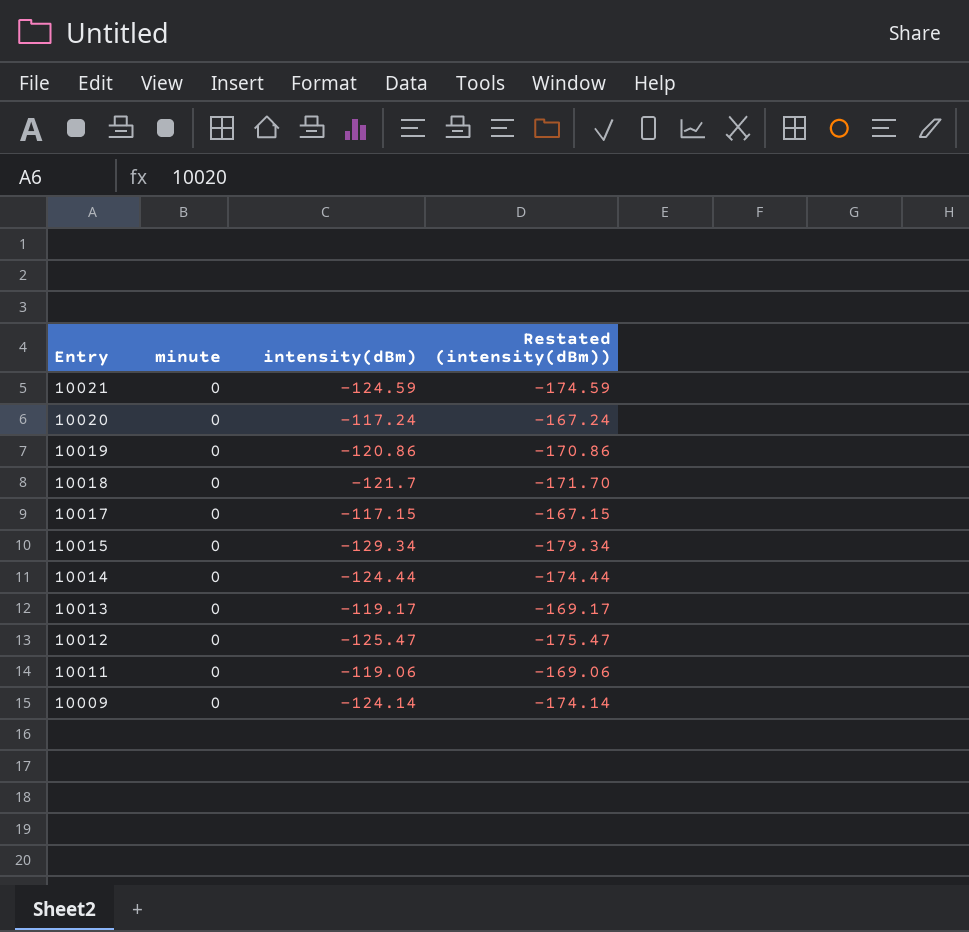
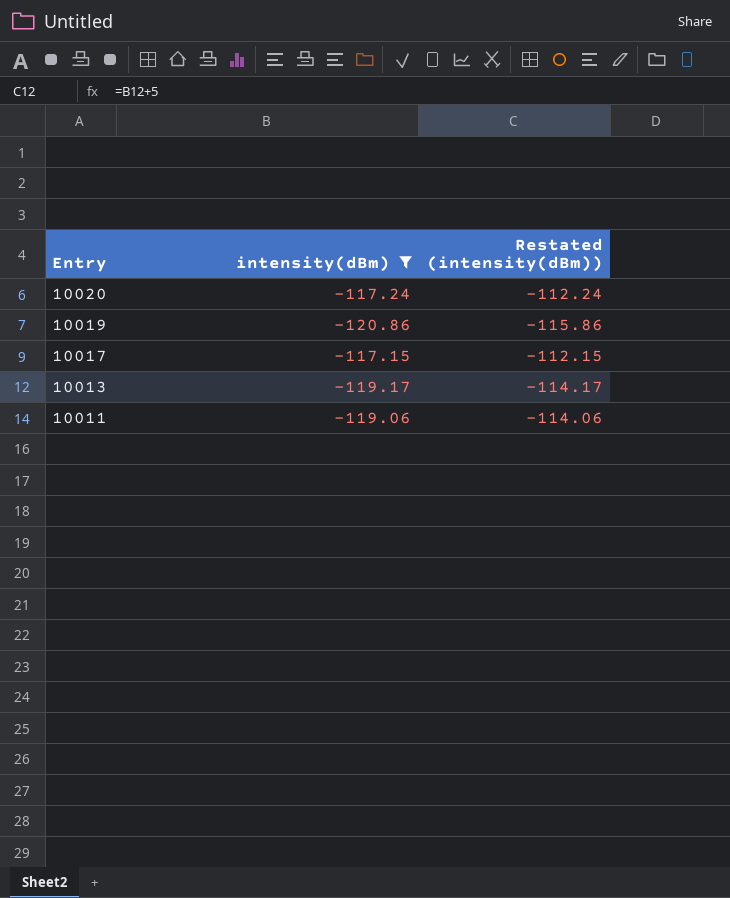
filter: none -> intensity(dBm) >= -120.86
column minute | position: 2 -> none
column Restated (intensity(dBm)) | formula: [intensity(dBm)] - 50 -> [intensity(dBm)] + 5

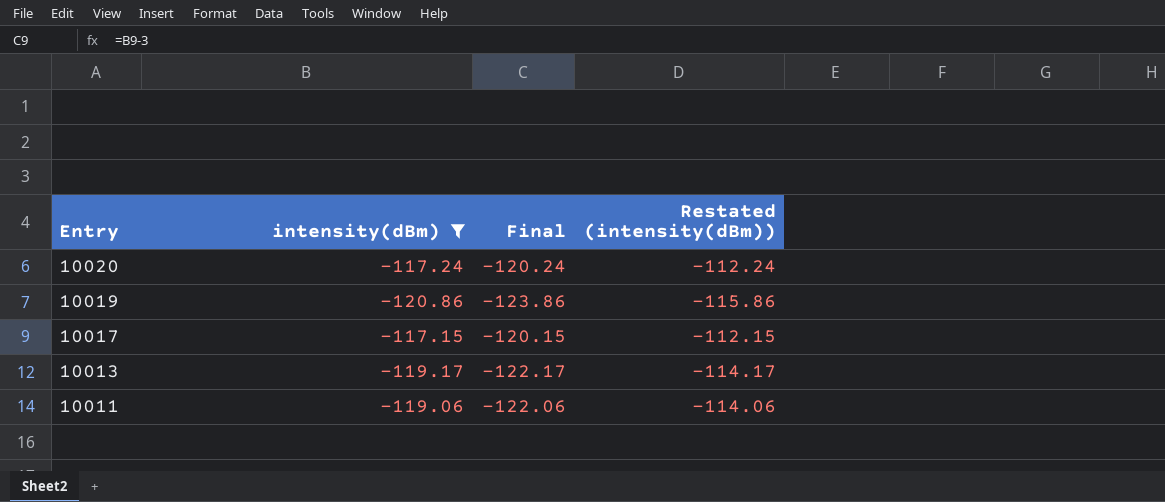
column Final | formula: none -> [intensity(dBm)] - 3

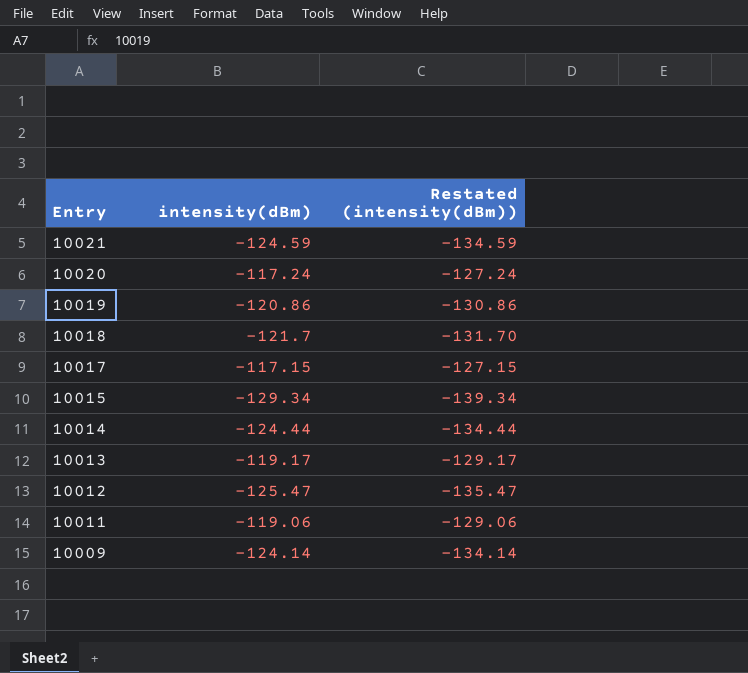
filter: intensity(dBm) >= -120.86 -> none
column Final | formula: [intensity(dBm)] - 3 -> none
column Restated (intensity(dBm)) | formula: [intensity(dBm)] + 5 -> [intensity(dBm)] - 10

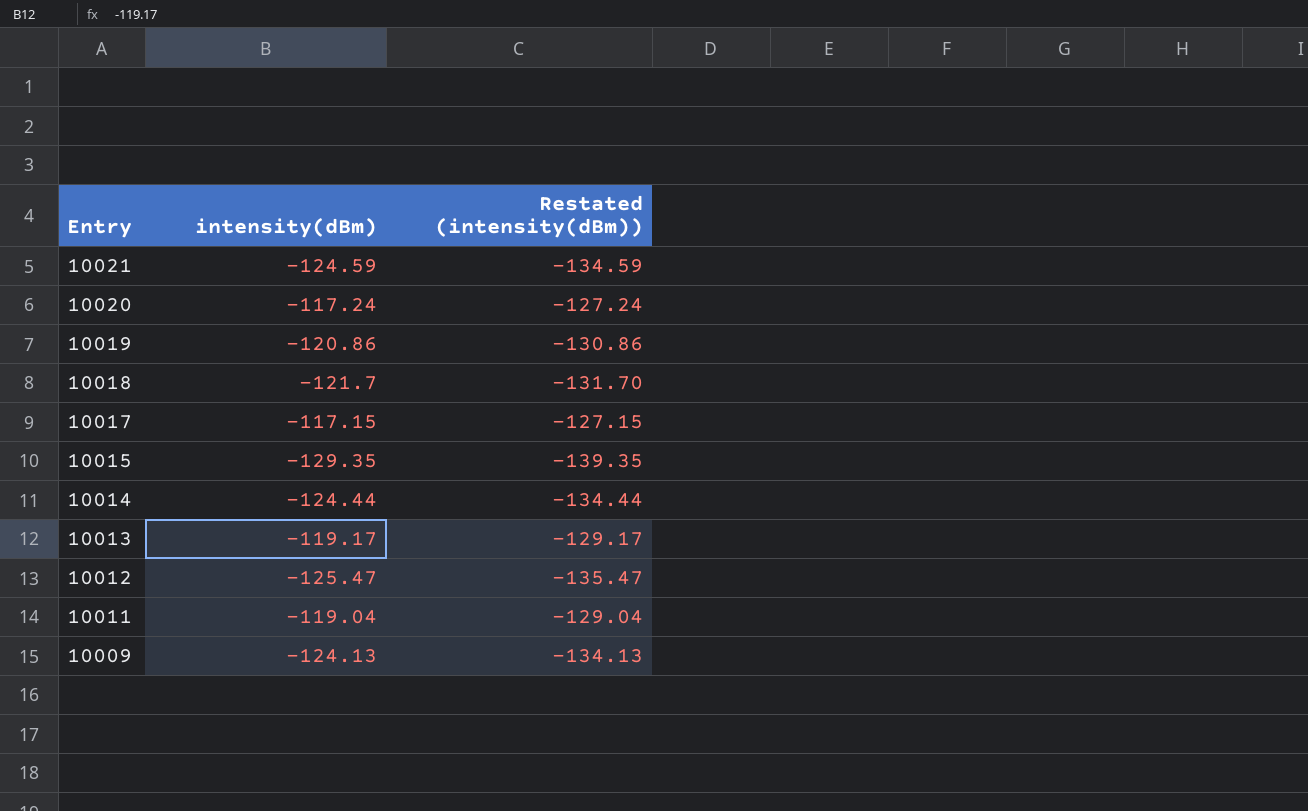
10015 | intensity(dBm): -129.34 -> -129.35
10015 | Restated (intensity(dBm)): -139.34 -> -139.35
10011 | intensity(dBm): -119.06 -> -119.04
10011 | Restated (intensity(dBm)): -129.06 -> -129.04
10009 | intensity(dBm): -124.14 -> -124.13
10009 | Restated (intensity(dBm)): -134.14 -> -134.13

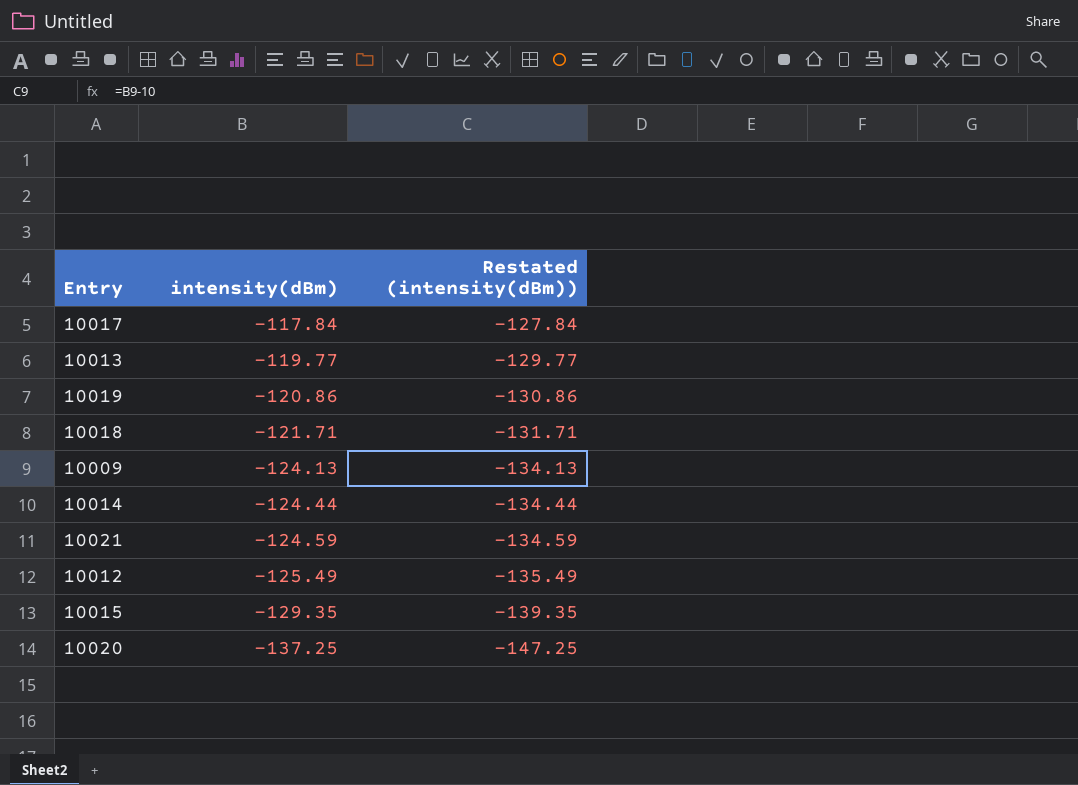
row order: Entry descending -> intensity(dBm) descending
row 10011: -119.04 | -129.04 -> none
10017 | intensity(dBm): -117.15 -> -117.84
10017 | Restated (intensity(dBm)): -127.15 -> -127.84
10013 | intensity(dBm): -119.17 -> -119.77
10013 | Restated (intensity(dBm)): -129.17 -> -129.77
10018 | intensity(dBm): -121.7 -> -121.71
10018 | Restated (intensity(dBm)): -131.70 -> -131.71
10012 | intensity(dBm): -125.47 -> -125.49
10012 | Restated (intensity(dBm)): -135.47 -> -135.49
10020 | intensity(dBm): -117.24 -> -137.25
10020 | Restated (intensity(dBm)): -127.24 -> -147.25

